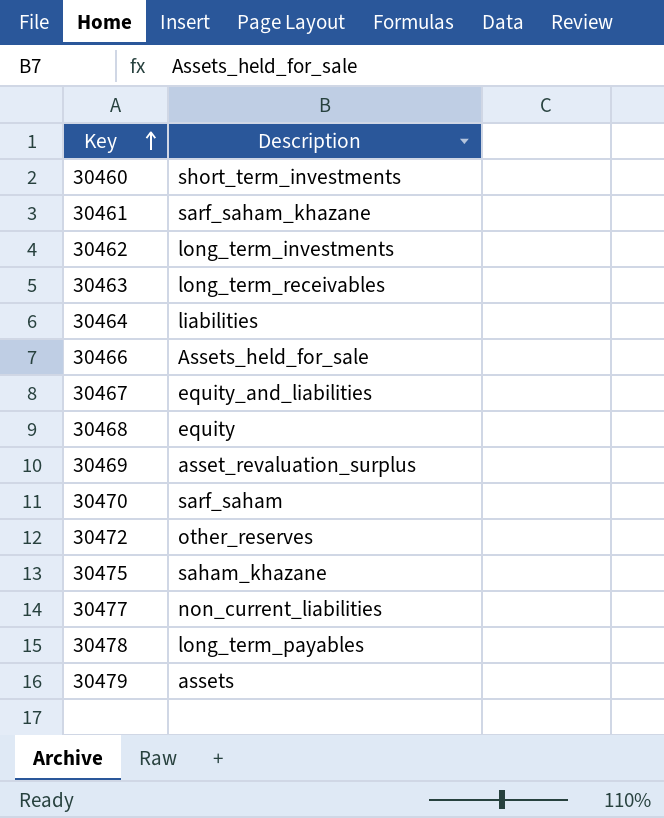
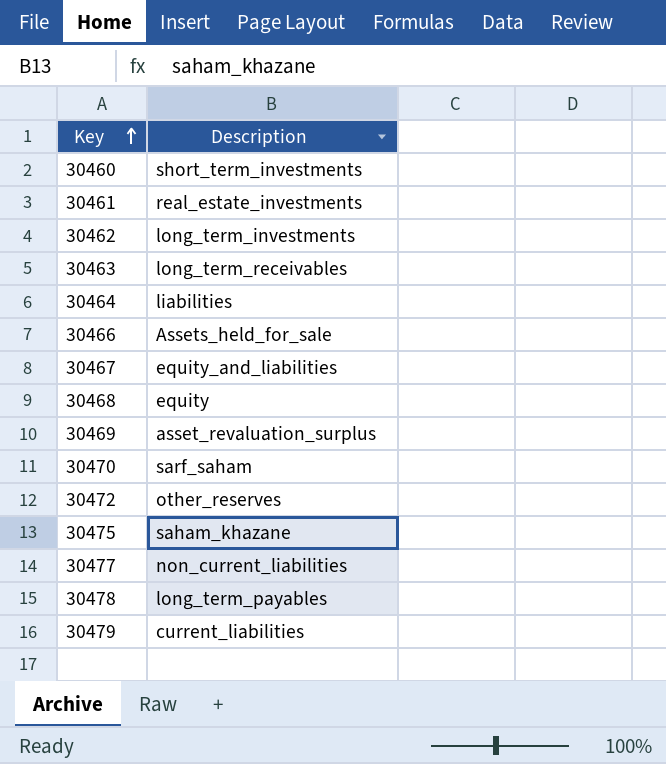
30461 | Description: sarf_saham_khazane -> real_estate_investments
30479 | Description: assets -> current_liabilities

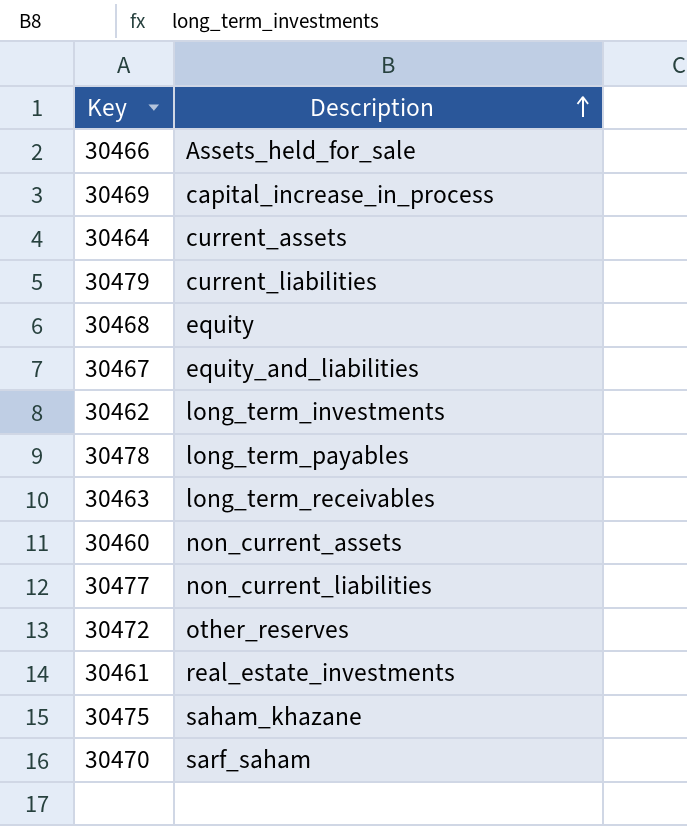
row order: Key ascending -> Description ascending
30469 | Description: asset_revaluation_surplus -> capital_increase_in_process
30464 | Description: liabilities -> current_assets
30460 | Description: short_term_investments -> non_current_assets

